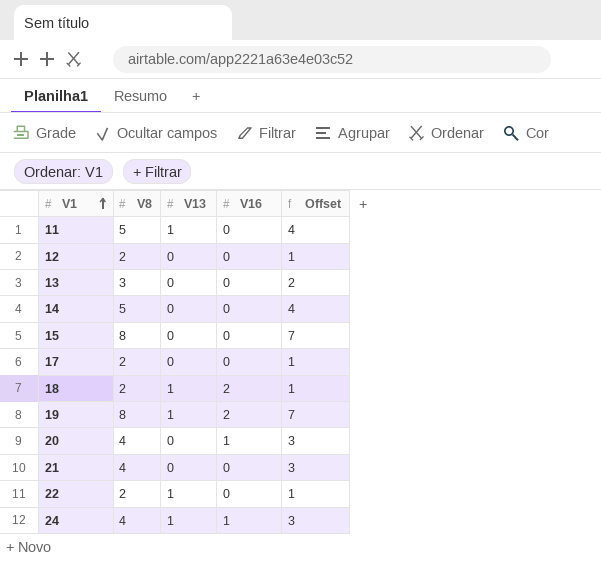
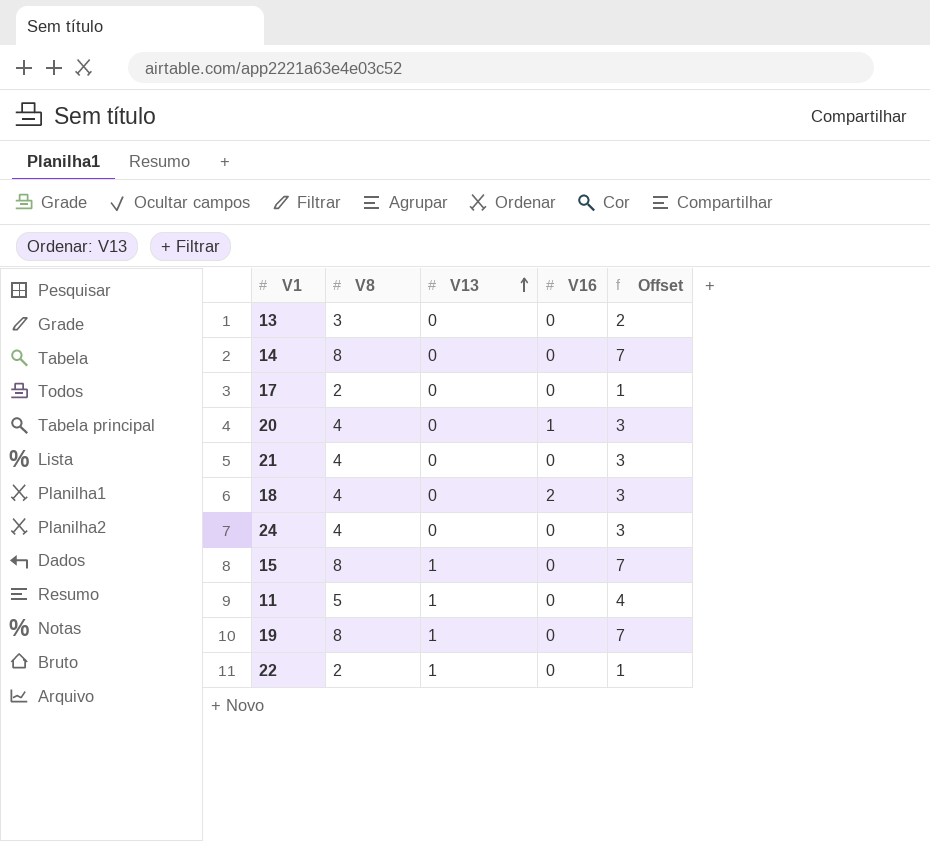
row order: V1 ascending -> V13 ascending
row 12: 2 | 0 | 0 | 1 -> none
14 | V8: 5 -> 8
14 | Offset: 4 -> 7
18 | V8: 2 -> 4
18 | V13: 1 -> 0
18 | Offset: 1 -> 3
24 | V13: 1 -> 0
24 | V16: 1 -> 0
15 | V13: 0 -> 1
19 | V16: 2 -> 0

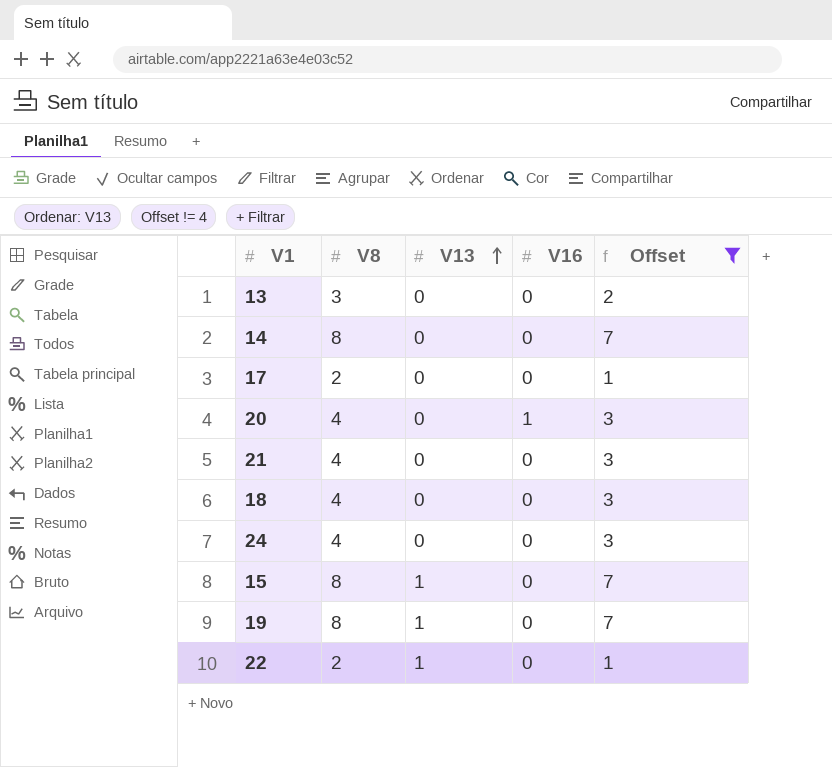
filter: none -> Offset != 4
18 | V16: 2 -> 0

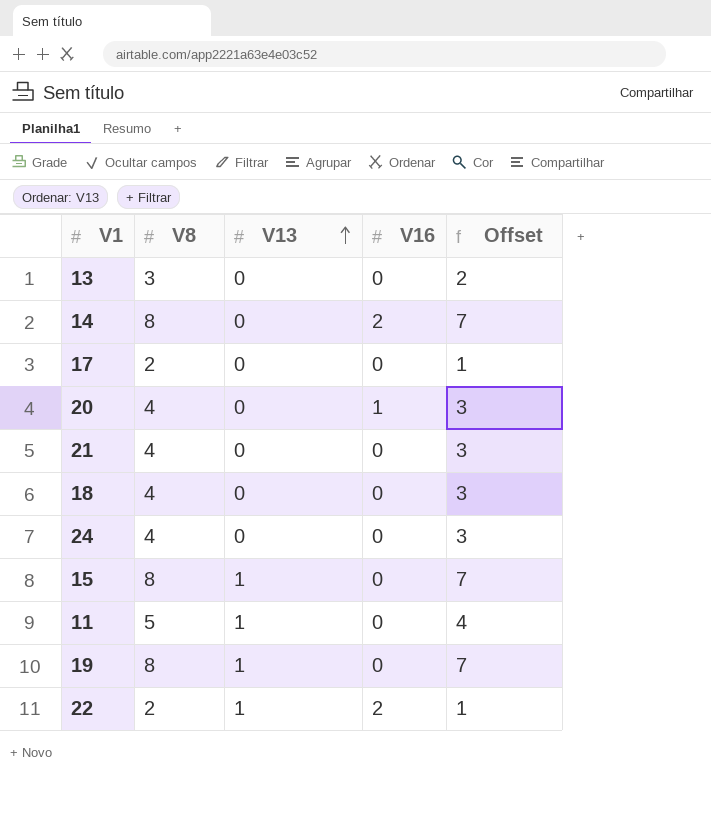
filter: Offset != 4 -> none
14 | V16: 0 -> 2
22 | V16: 0 -> 2

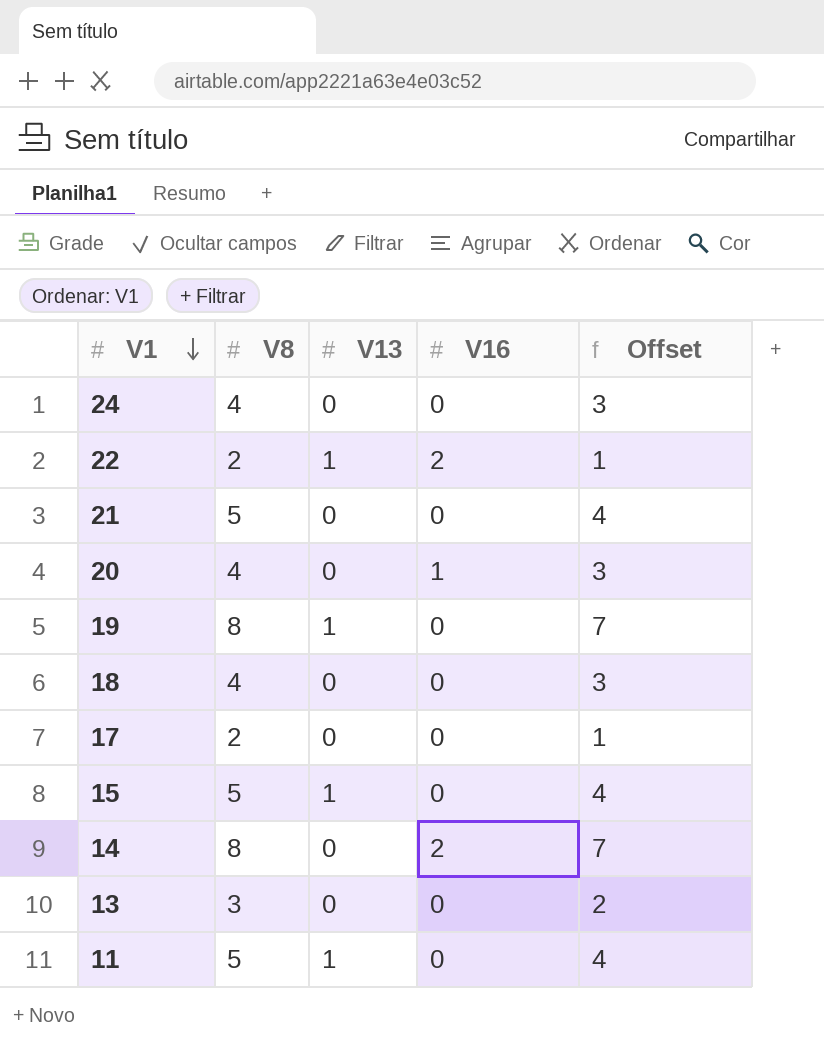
row order: V13 ascending -> V1 descending
21 | V8: 4 -> 5
21 | Offset: 3 -> 4
15 | V8: 8 -> 5
15 | Offset: 7 -> 4

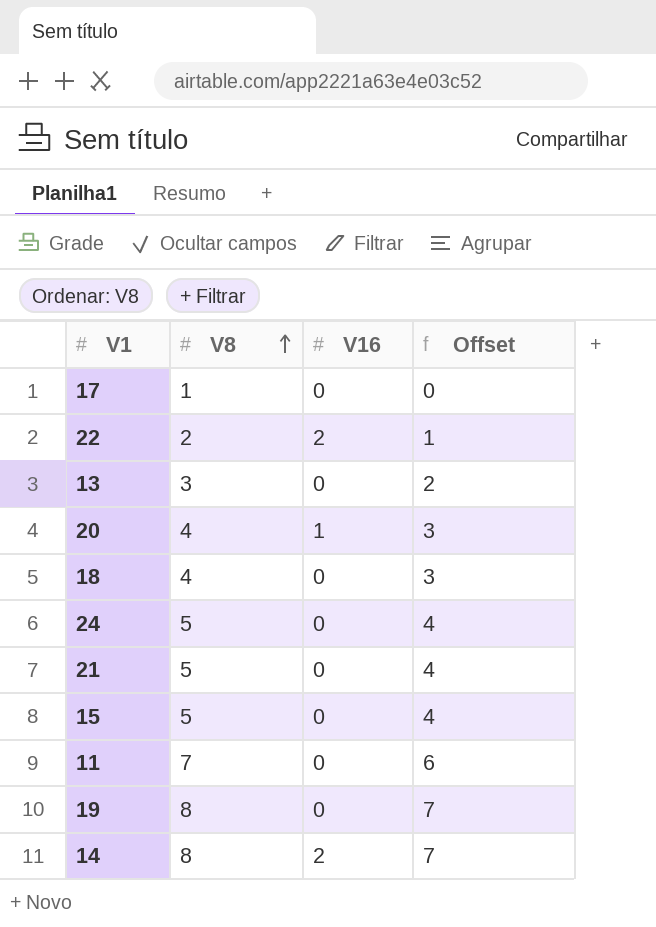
row order: V1 descending -> V8 ascending
column V13 | position: 3 -> none
17 | V8: 2 -> 1
17 | Offset: 1 -> 0
24 | V8: 4 -> 5
24 | Offset: 3 -> 4
11 | V8: 5 -> 7
11 | Offset: 4 -> 6

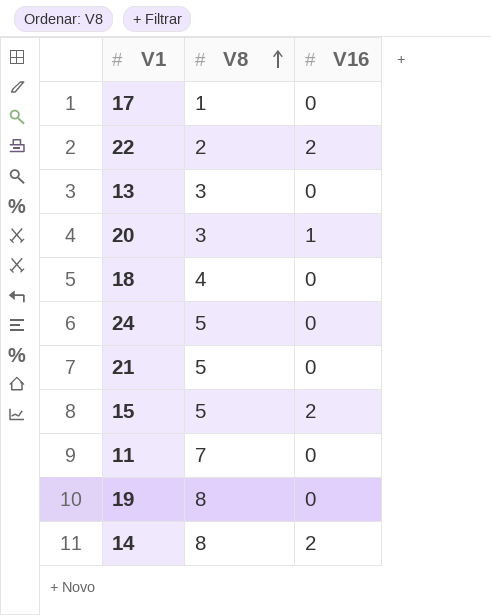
column Offset | formula: [V8] - 1 -> none
20 | V8: 4 -> 3
15 | V16: 0 -> 2

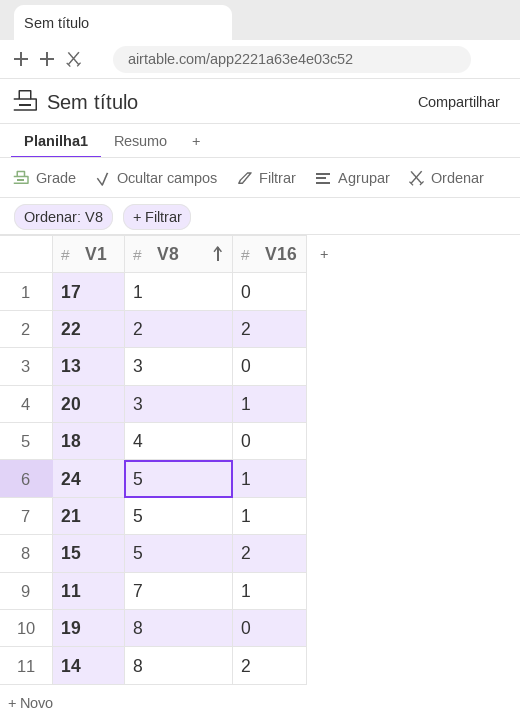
24 | V16: 0 -> 1
21 | V16: 0 -> 1
11 | V16: 0 -> 1

